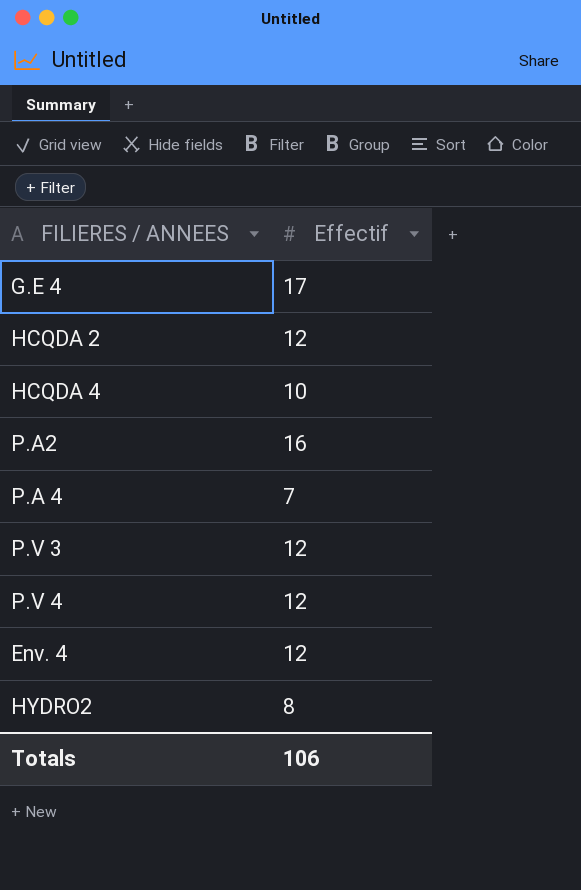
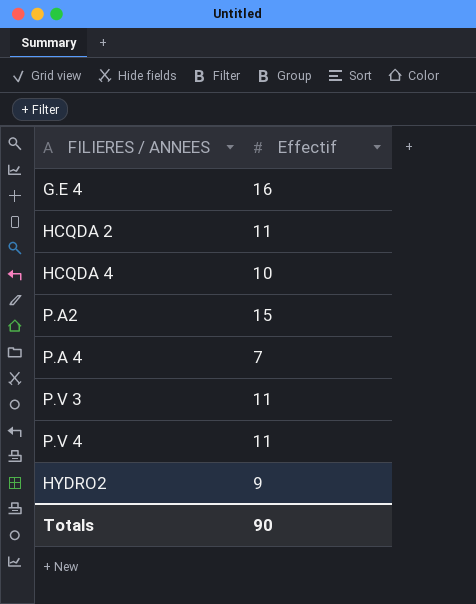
row Env. 4: 12 -> none
G.E 4 | Effectif: 17 -> 16
HCQDA 2 | Effectif: 12 -> 11
P.A2 | Effectif: 16 -> 15
P.V 3 | Effectif: 12 -> 11
P.V 4 | Effectif: 12 -> 11
HYDRO2 | Effectif: 8 -> 9
Totals | Effectif: 106 -> 90

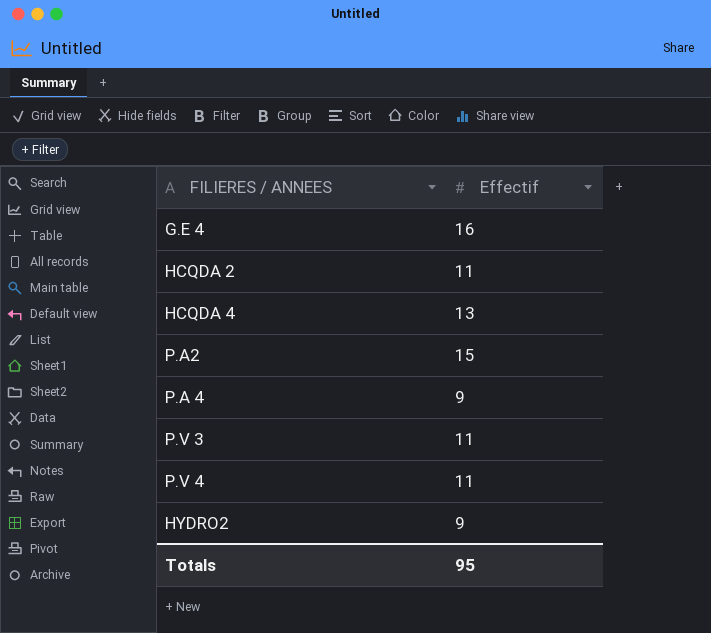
HCQDA 4 | Effectif: 10 -> 13
P.A 4 | Effectif: 7 -> 9
Totals | Effectif: 90 -> 95

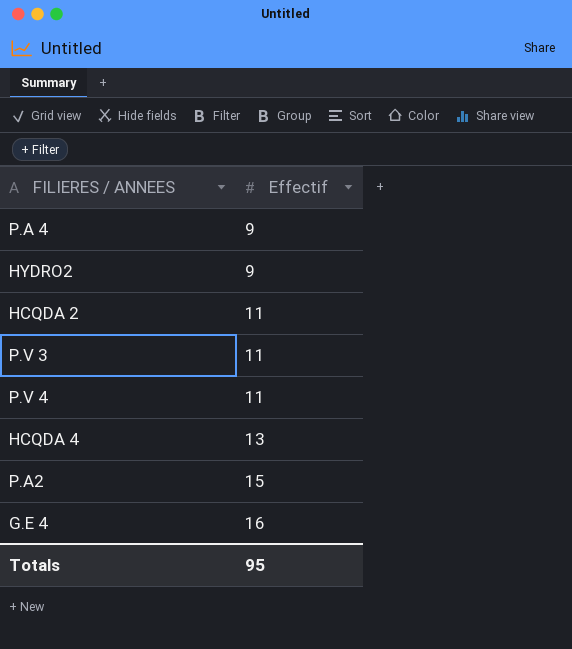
row order: none -> Effectif ascending

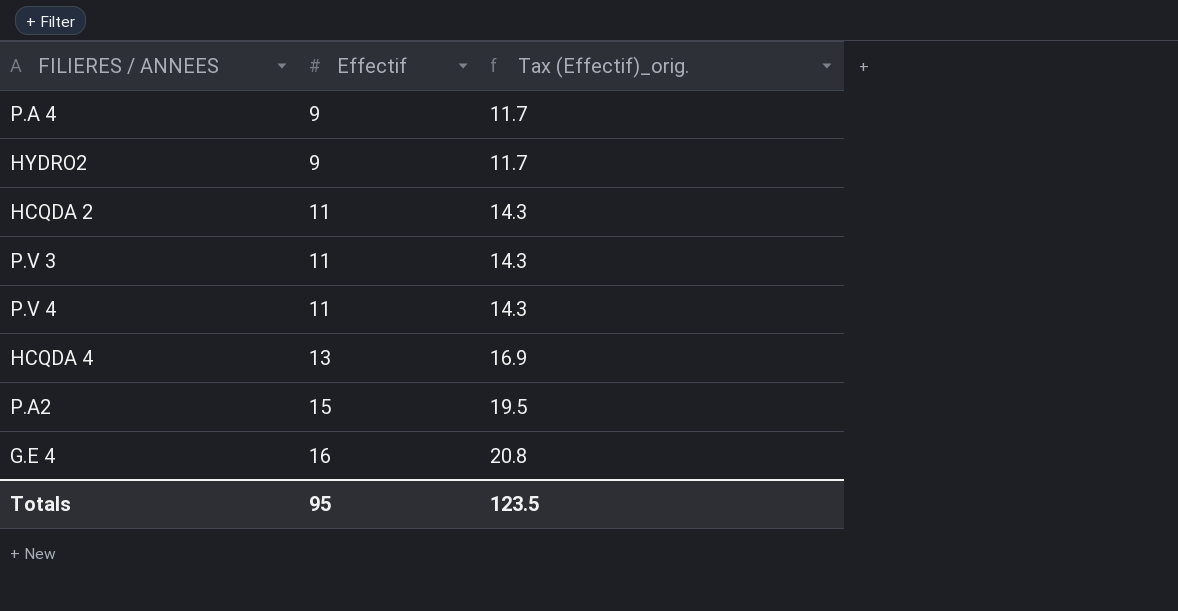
column Tax (Effectif)_orig. | formula: none -> [Effectif] * 1.3

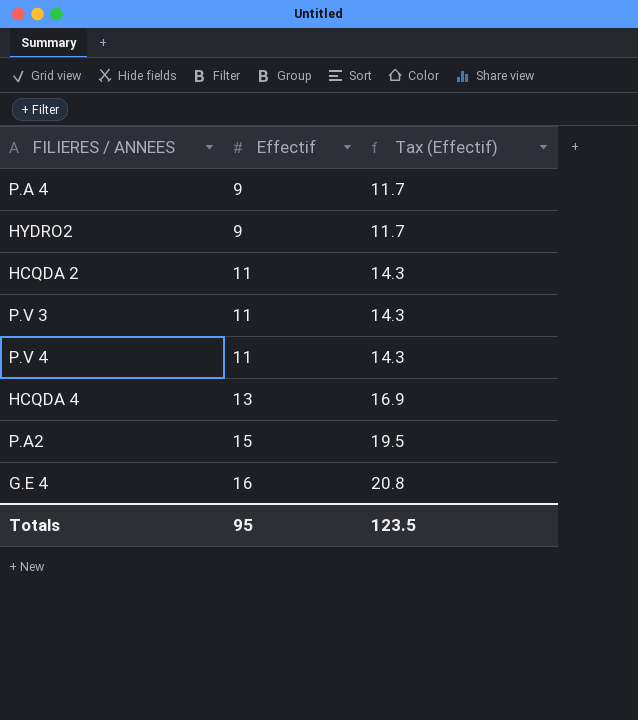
column name: Tax (Effectif)_orig. -> Tax (Effectif)

